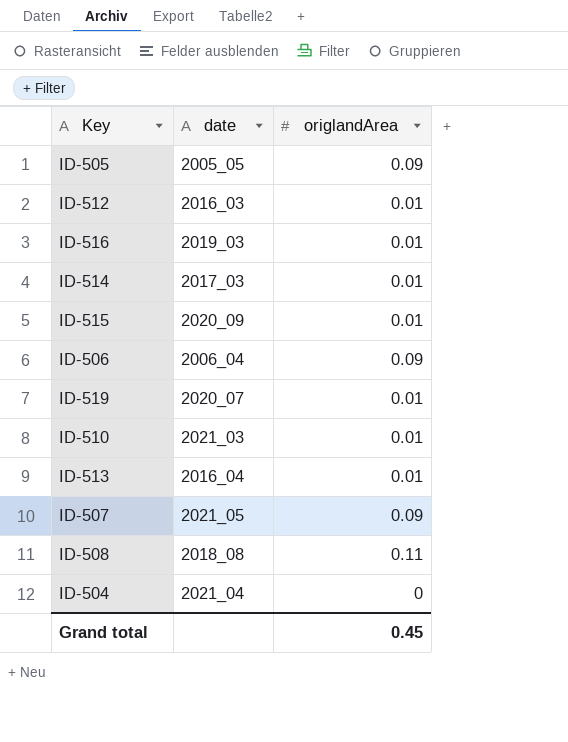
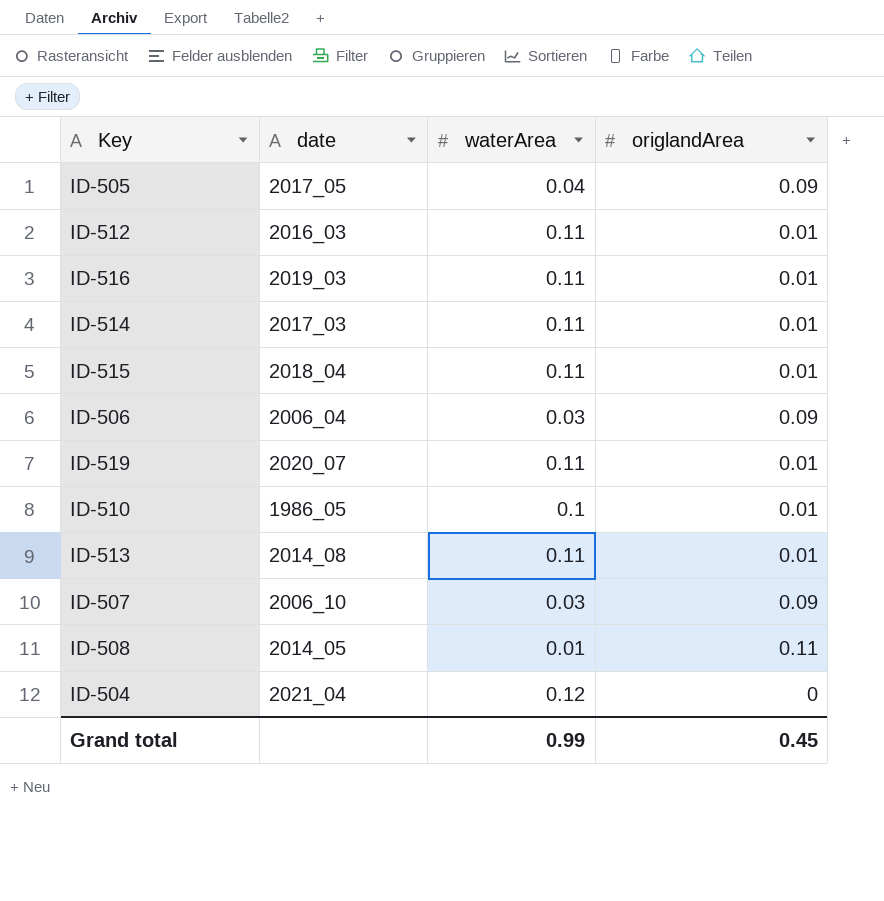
column waterArea | position: none -> 3
ID-505 | date: 2005_05 -> 2017_05
ID-515 | date: 2020_09 -> 2018_04
ID-510 | date: 2021_03 -> 1986_05
ID-513 | date: 2016_04 -> 2014_08
ID-507 | date: 2021_05 -> 2006_10
ID-508 | date: 2018_08 -> 2014_05

